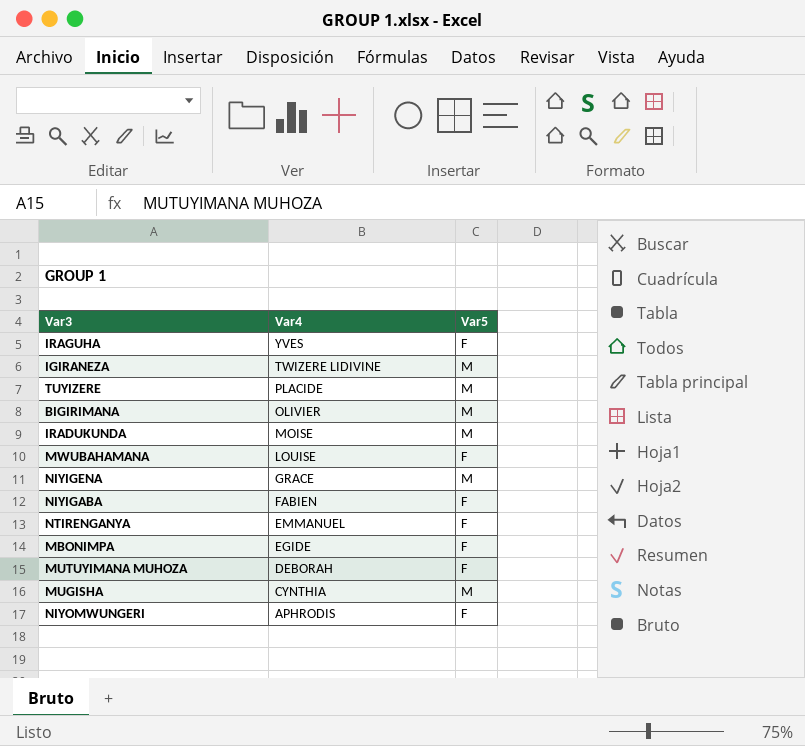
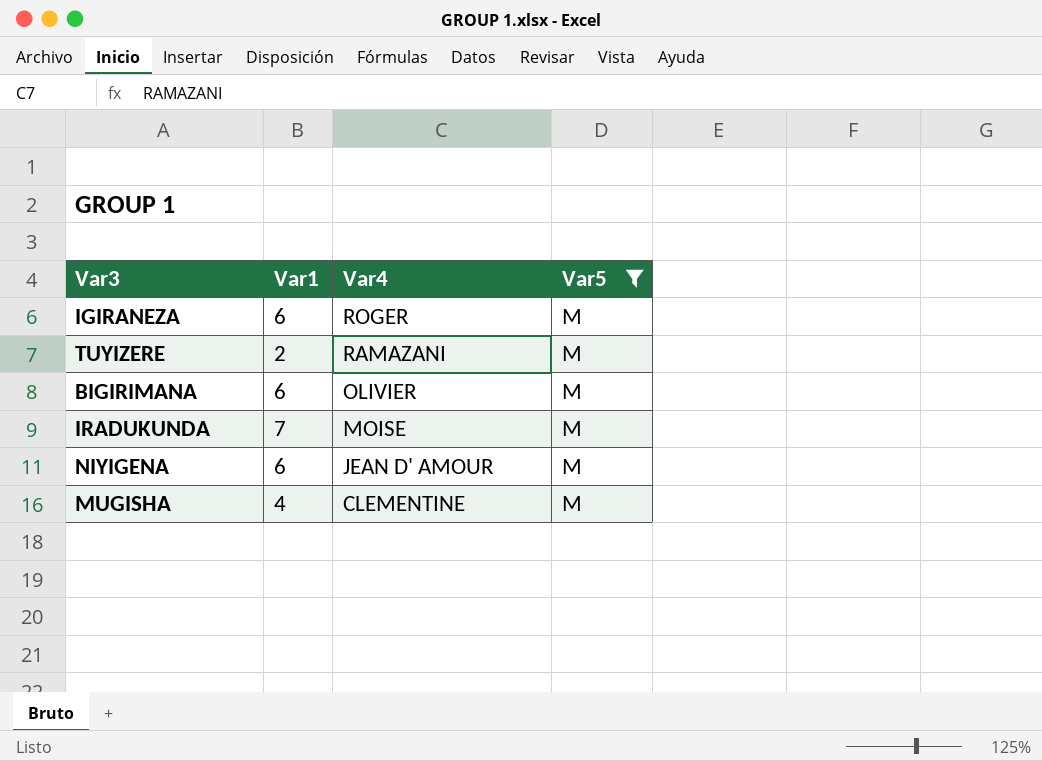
filter: none -> Var5 = M
column Var1 | position: none -> 2
IGIRANEZA | Var4: TWIZERE LIDIVINE -> ROGER
TUYIZERE | Var4: PLACIDE -> RAMAZANI
NIYIGENA | Var4: GRACE -> JEAN D' AMOUR
MUGISHA | Var4: CYNTHIA -> CLEMENTINE

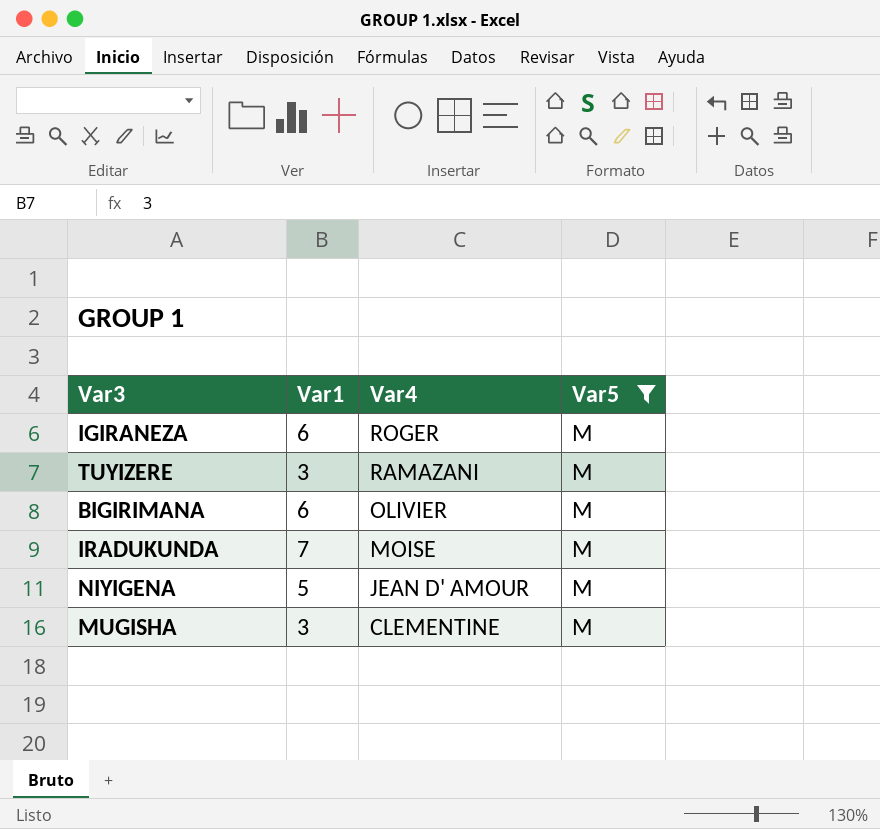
TUYIZERE | Var1: 2 -> 3
NIYIGENA | Var1: 6 -> 5
MUGISHA | Var1: 4 -> 3

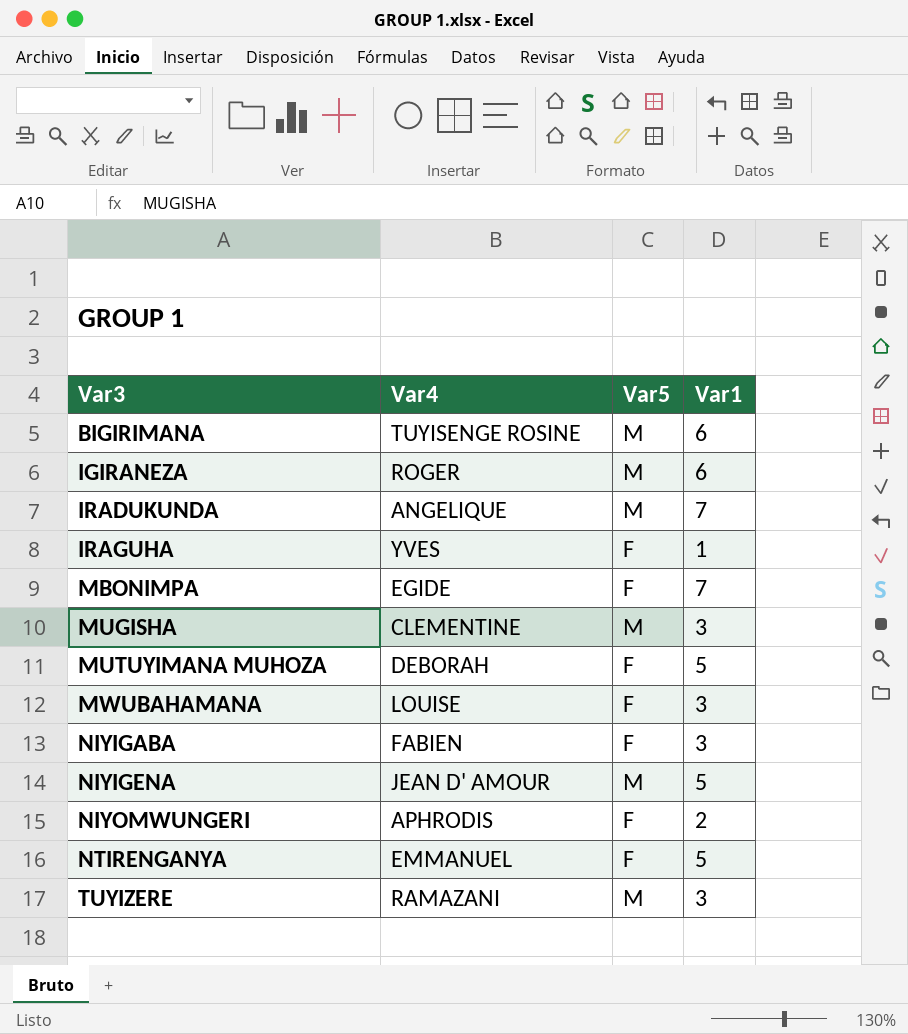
filter: Var5 = M -> none
row order: Var4 descending -> Var3 ascending
column Var1 | position: 2 -> 4
BIGIRIMANA | Var4: OLIVIER -> TUYISENGE ROSINE
IRADUKUNDA | Var4: MOISE -> ANGELIQUE

